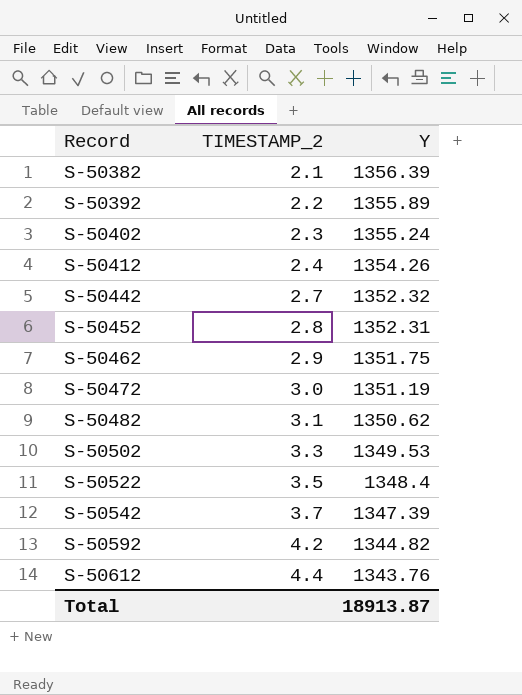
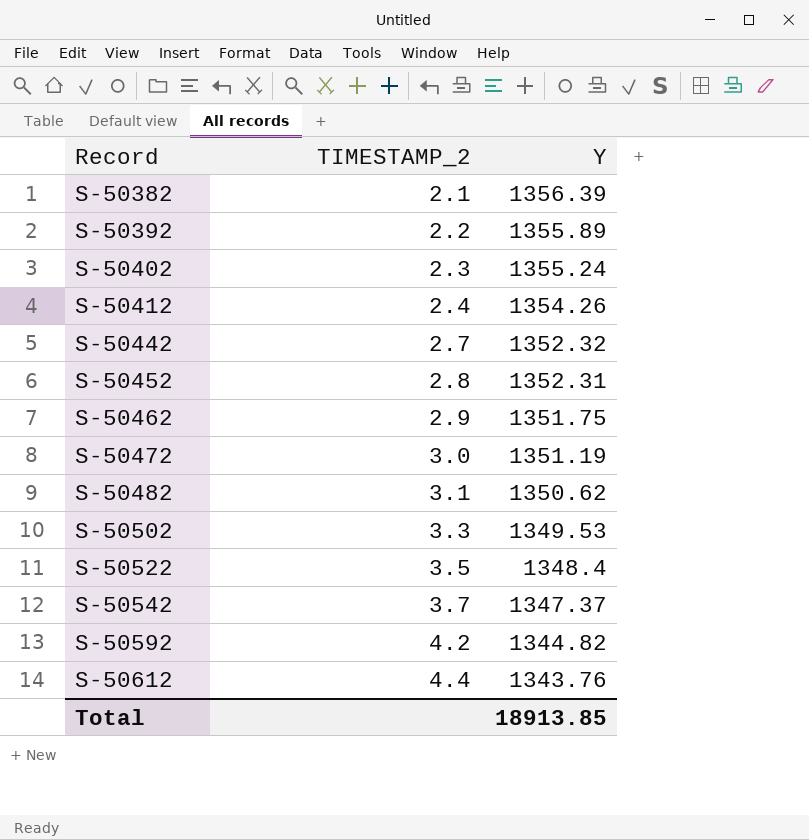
S-50542 | Y: 1347.39 -> 1347.37
Total | Y: 18913.87 -> 18913.85

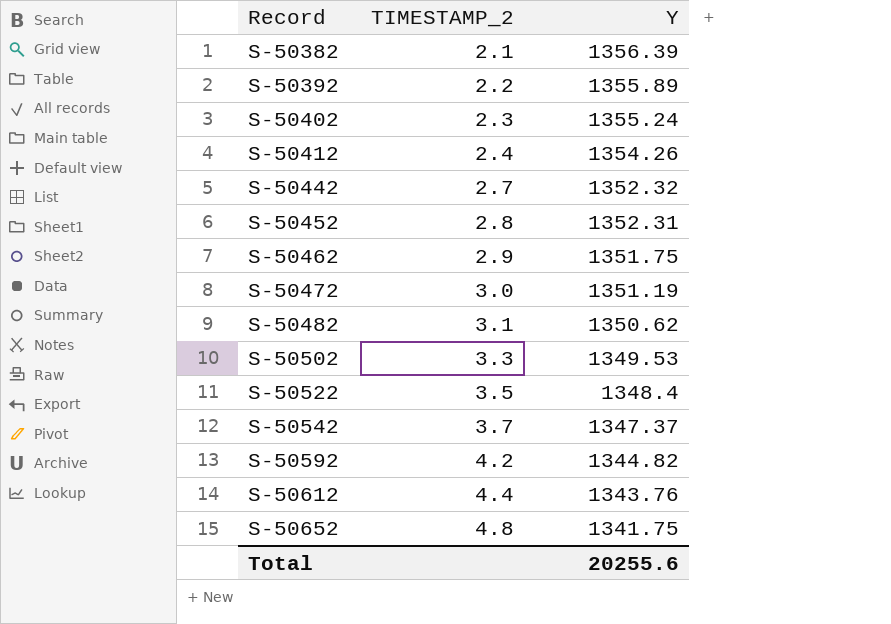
row S-50652: none -> 4.8 | 1341.75
Total | Y: 18913.85 -> 20255.6

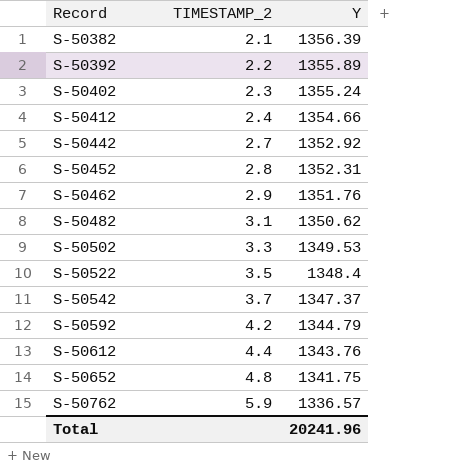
row S-50472: 3.0 | 1351.19 -> none
S-50412 | Y: 1354.26 -> 1354.66
S-50442 | Y: 1352.32 -> 1352.92
S-50462 | Y: 1351.75 -> 1351.76
S-50592 | Y: 1344.82 -> 1344.79
row S-50762: none -> 5.9 | 1336.57
Total | Y: 20255.6 -> 20241.96

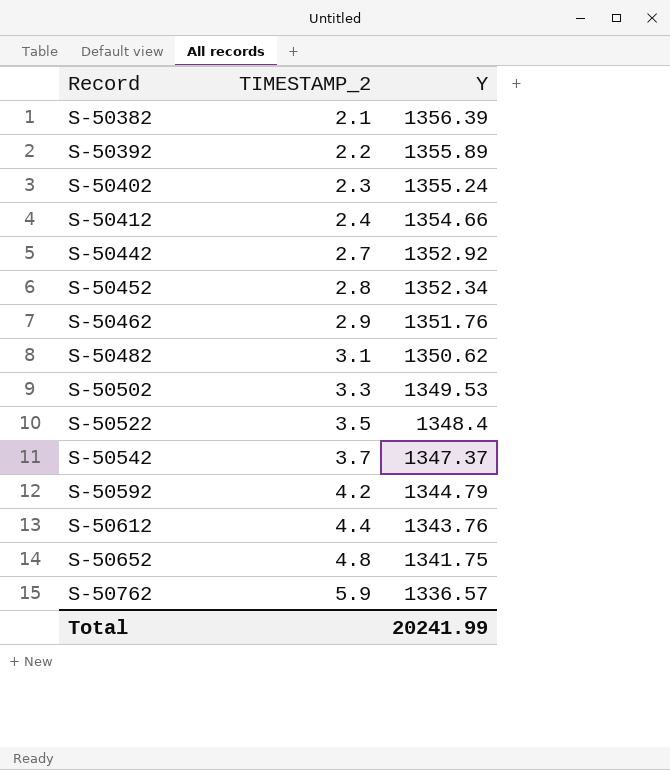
S-50452 | Y: 1352.31 -> 1352.34
Total | Y: 20241.96 -> 20241.99

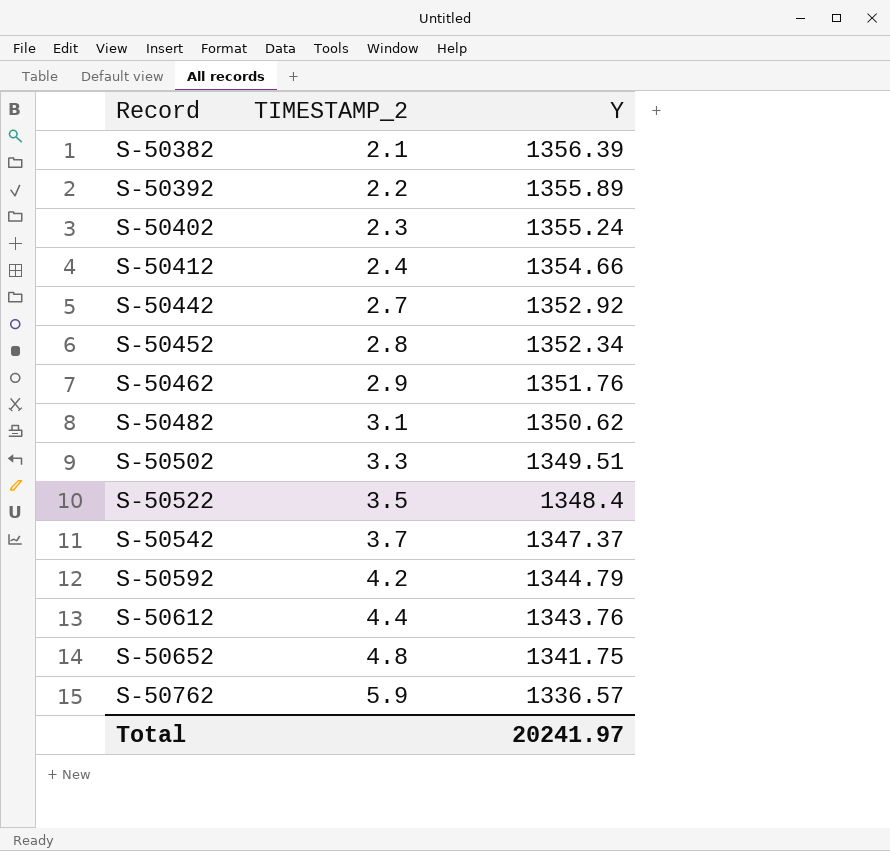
S-50502 | Y: 1349.53 -> 1349.51
Total | Y: 20241.99 -> 20241.97

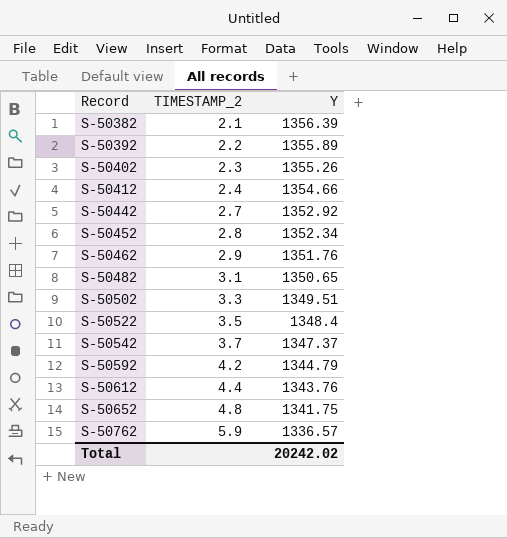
S-50402 | Y: 1355.24 -> 1355.26
S-50482 | Y: 1350.62 -> 1350.65
Total | Y: 20241.97 -> 20242.02

